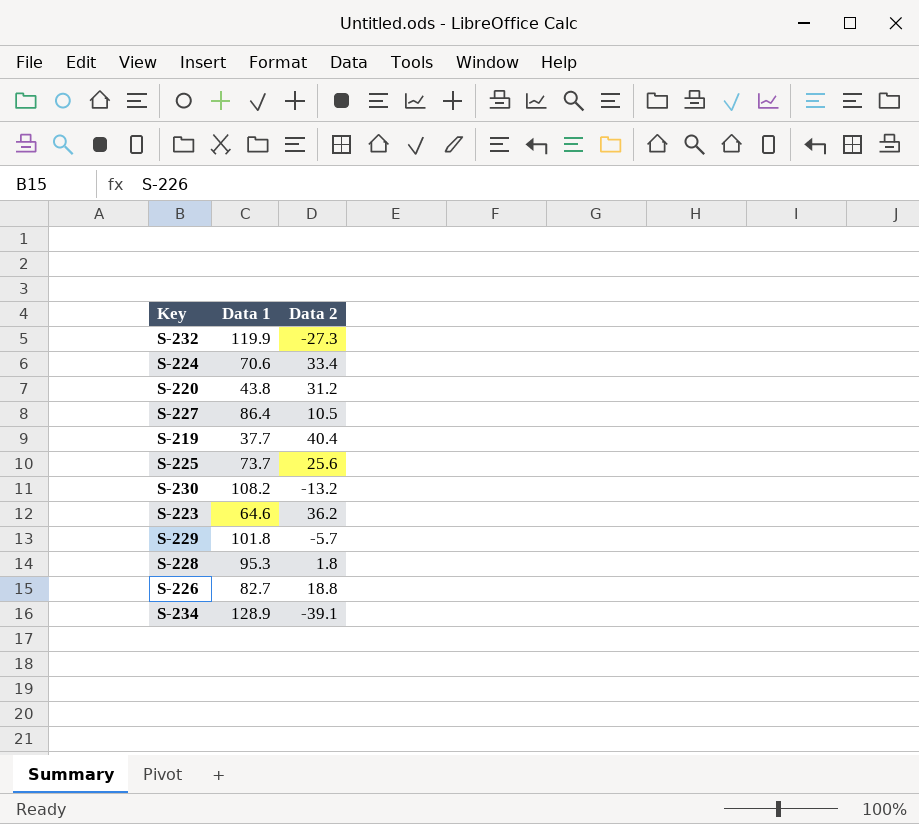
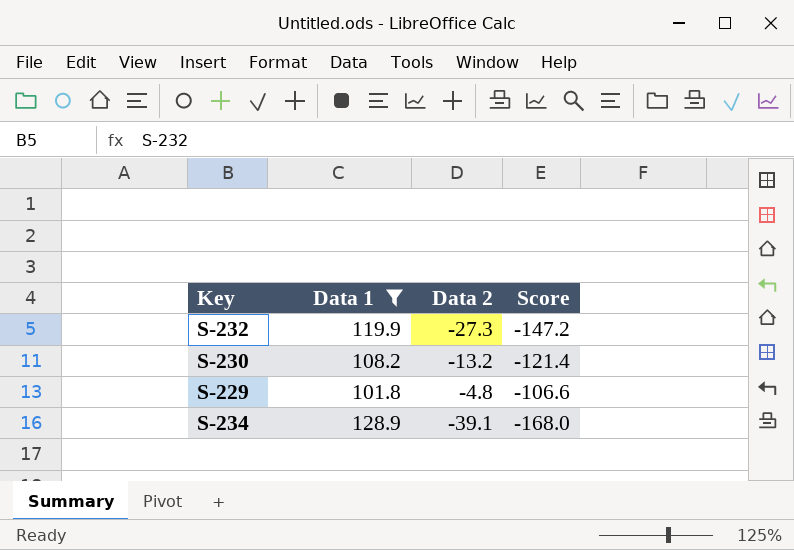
filter: none -> Data 1 >= 101.8
column Score | formula: none -> [Data 2] - [Data 1]
S-229 | Data 2: -5.7 -> -4.8

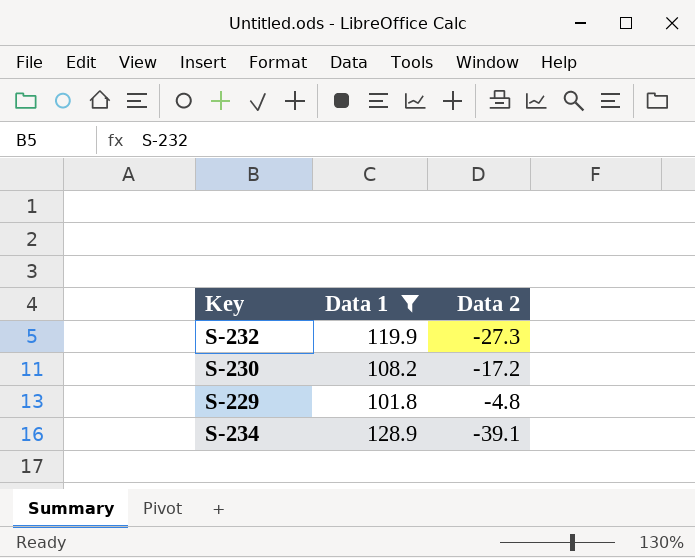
column Score | formula: [Data 2] - [Data 1] -> none
S-230 | Data 2: -13.2 -> -17.2

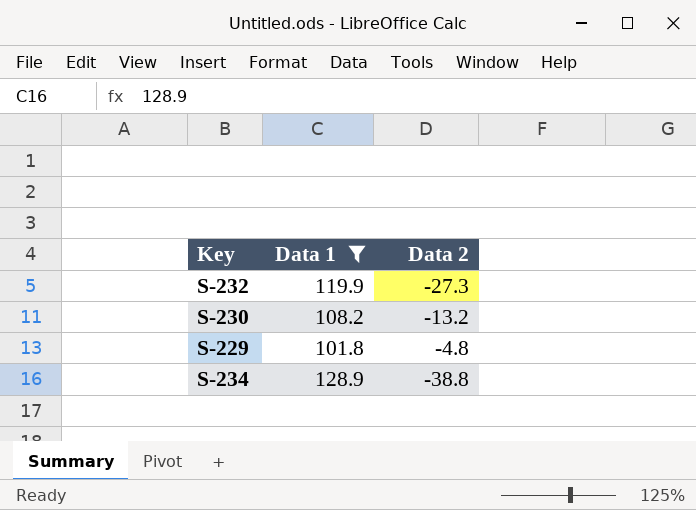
S-230 | Data 2: -17.2 -> -13.2
S-234 | Data 2: -39.1 -> -38.8

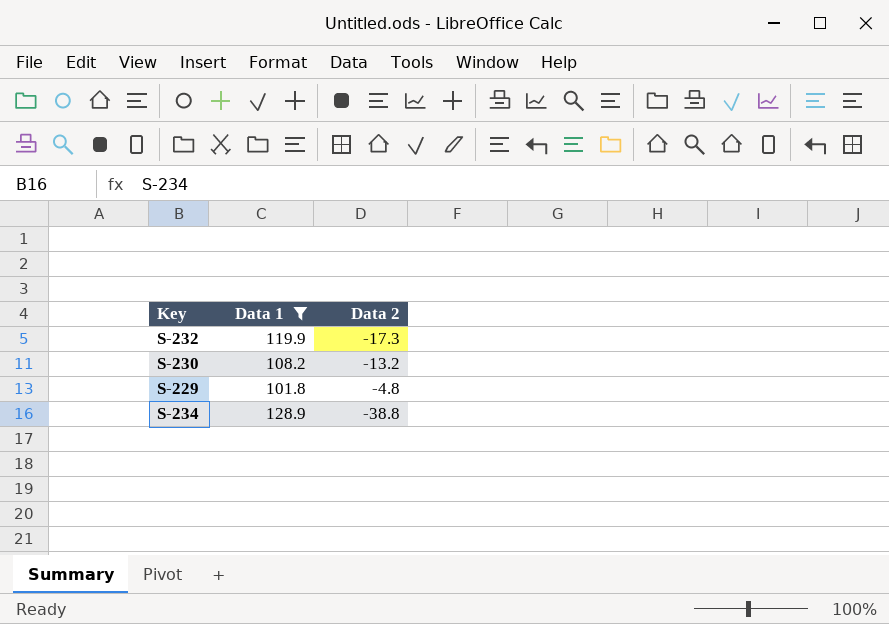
S-232 | Data 2: -27.3 -> -17.3

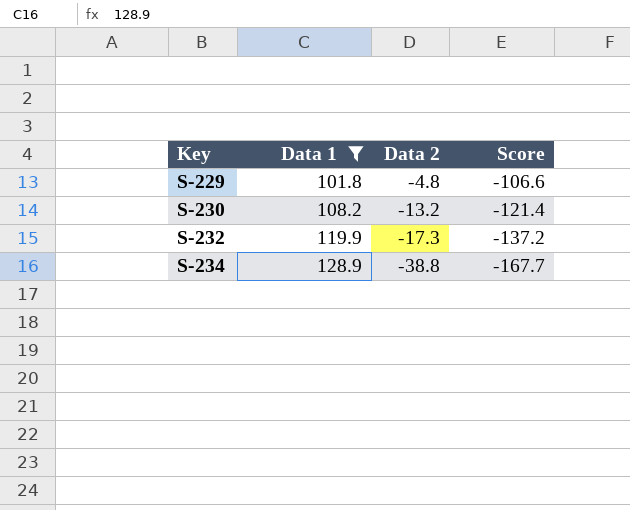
row order: none -> Key ascending
column Score | formula: none -> [Data 2] - [Data 1]

